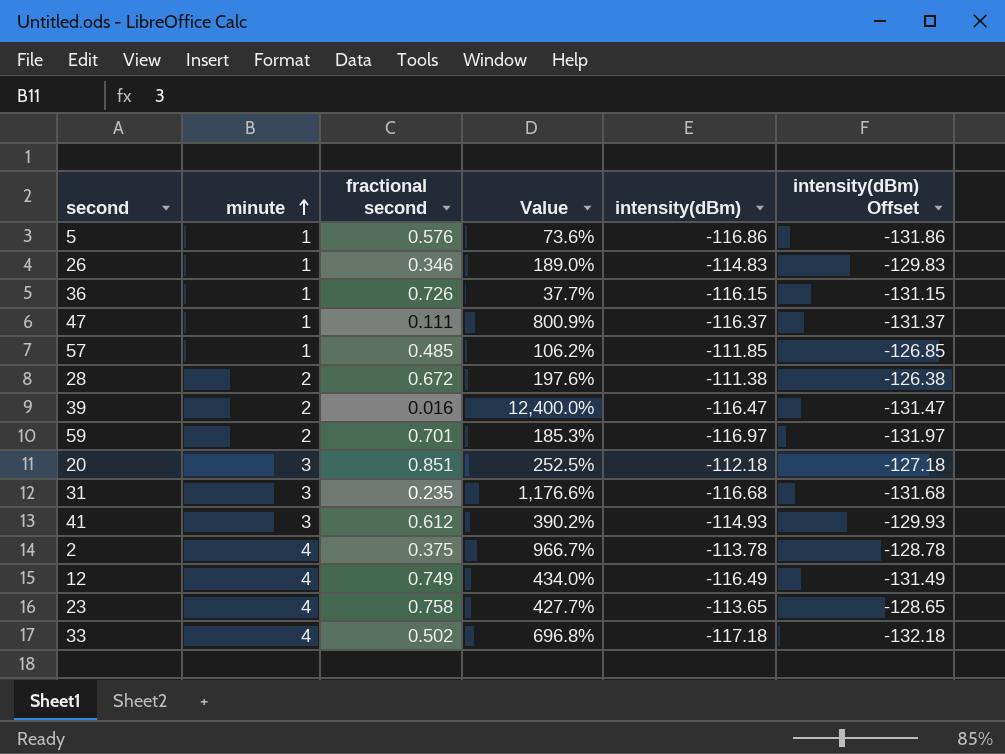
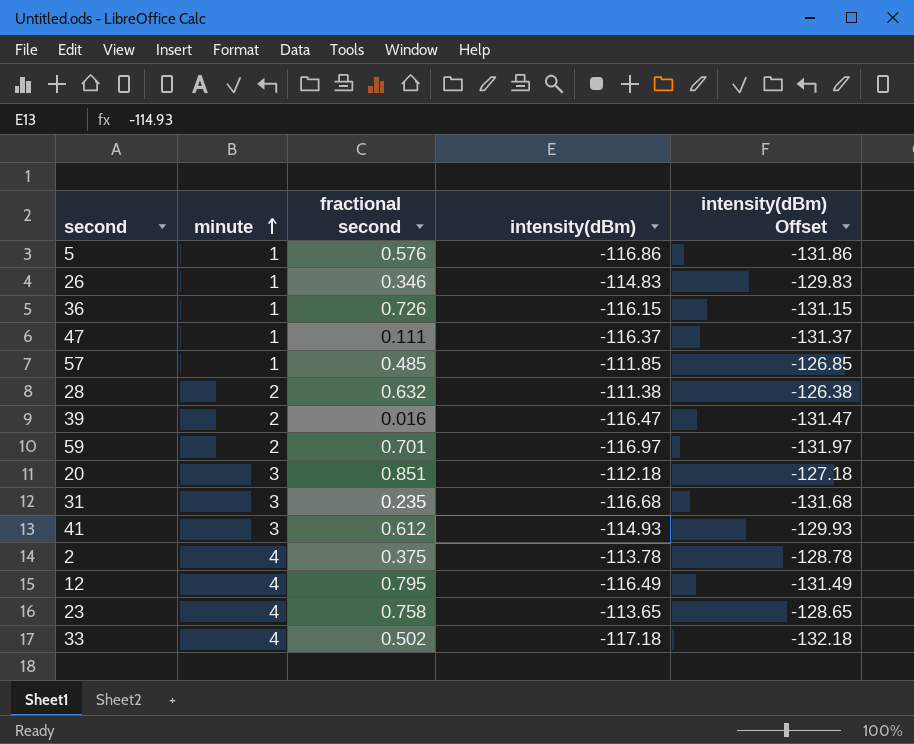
column Value | formula: ([minute] - [fractional second]) / [fractional second] -> none
28 | fractional second: 0.672 -> 0.632
12 | fractional second: 0.749 -> 0.795

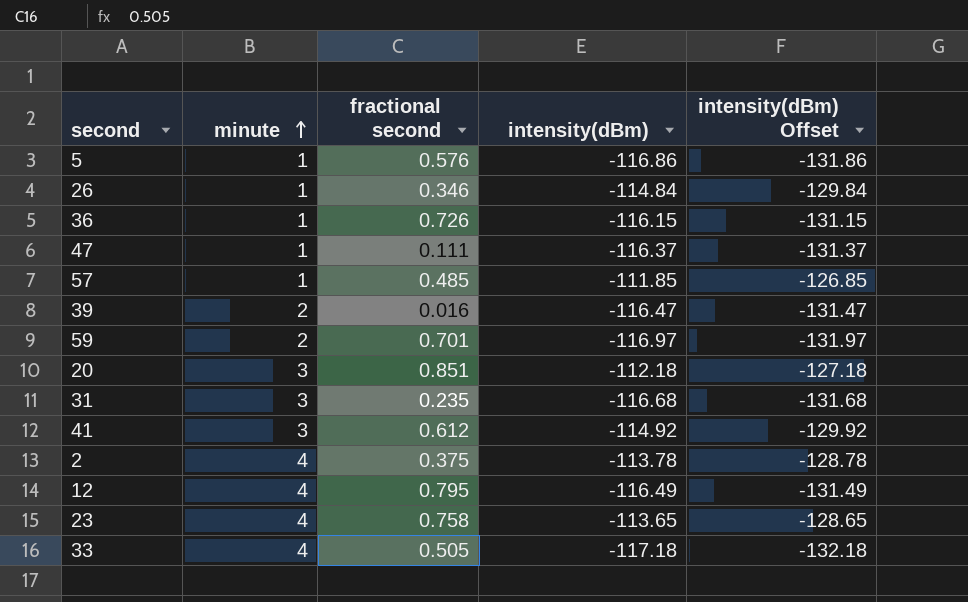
row 28: 2 | 0.632 | -111.38 | -126.38 -> none
26 | intensity(dBm): -114.83 -> -114.84
26 | intensity(dBm) Offset: -129.83 -> -129.84
41 | intensity(dBm): -114.93 -> -114.92
41 | intensity(dBm) Offset: -129.93 -> -129.92
33 | fractional second: 0.502 -> 0.505

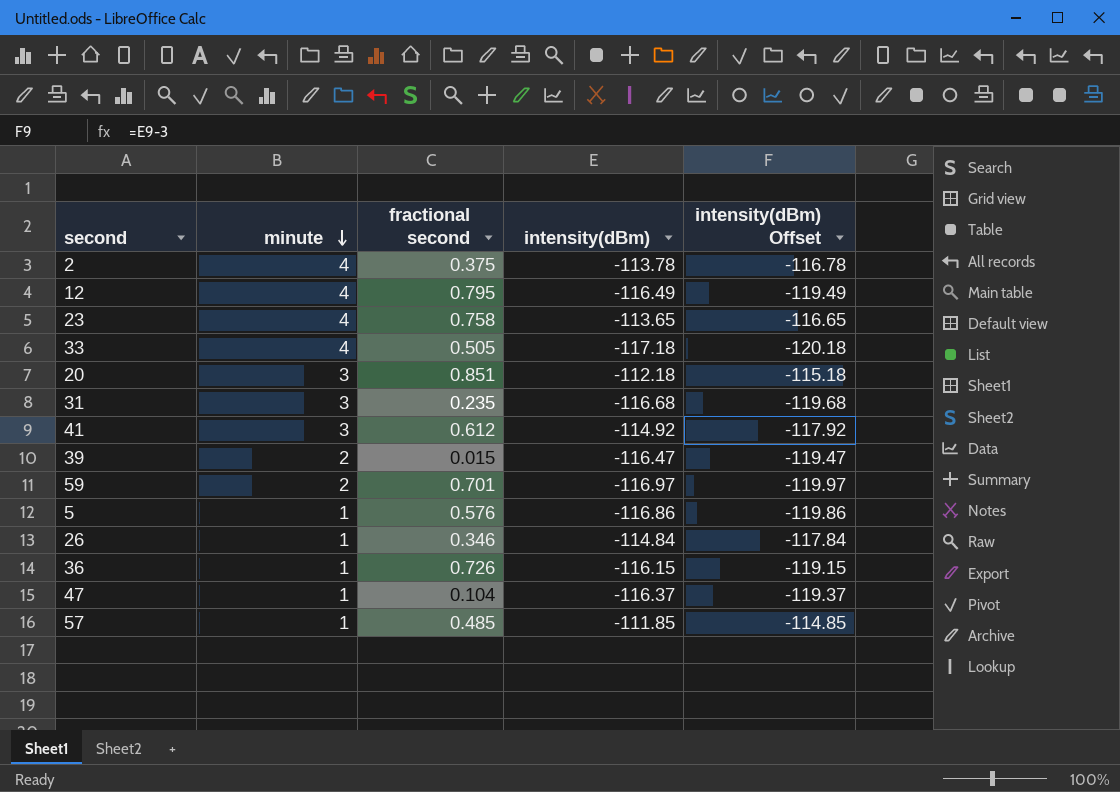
row order: minute ascending -> minute descending
column intensity(dBm) Offset | formula: [intensity(dBm)] - 15 -> [intensity(dBm)] - 3
39 | fractional second: 0.016 -> 0.015
47 | fractional second: 0.111 -> 0.104

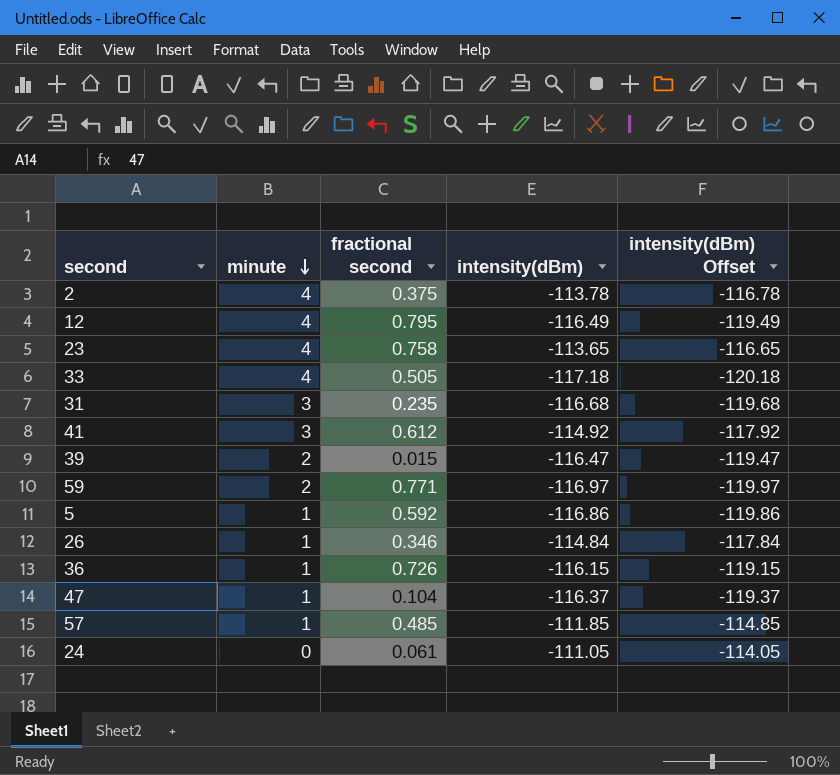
row 20: 3 | 0.851 | -112.18 | -115.18 -> none
59 | fractional second: 0.701 -> 0.771
5 | fractional second: 0.576 -> 0.592
row 24: none -> 0 | 0.061 | -111.05 | -114.05

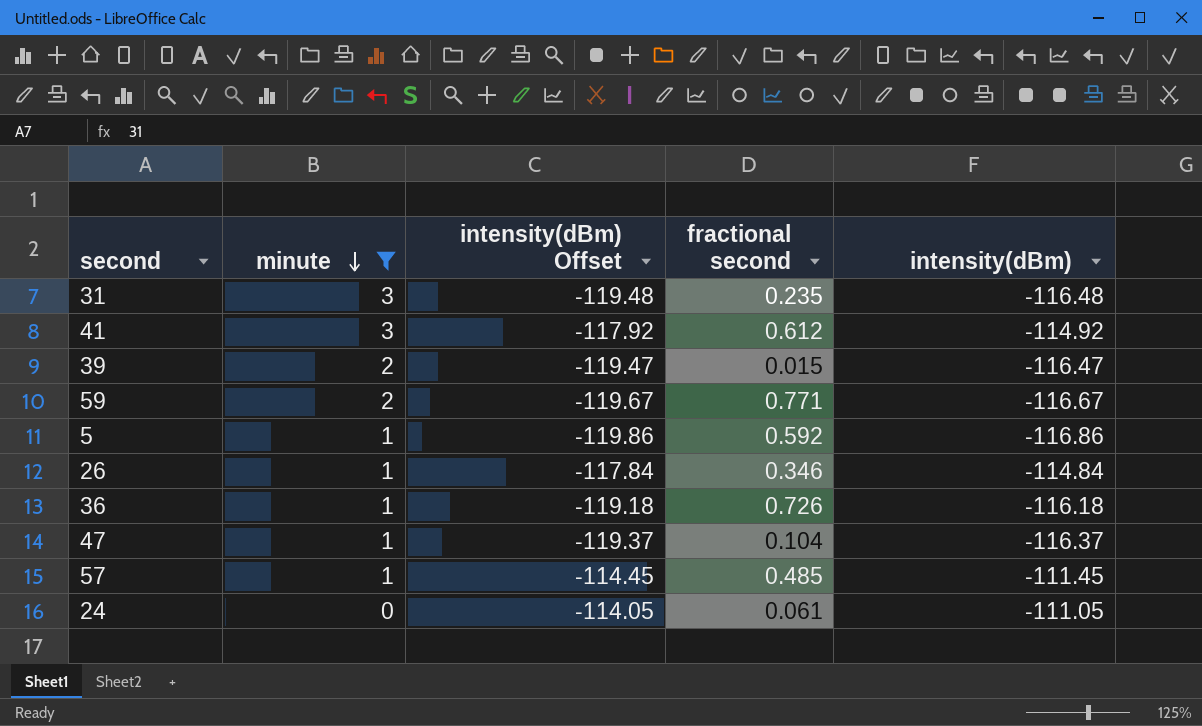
filter: none -> minute != 4
column intensity(dBm) Offset | position: 5 -> 3
31 | intensity(dBm) Offset: -119.68 -> -119.48
31 | intensity(dBm): -116.68 -> -116.48
59 | intensity(dBm) Offset: -119.97 -> -119.67
59 | intensity(dBm): -116.97 -> -116.67
36 | intensity(dBm) Offset: -119.15 -> -119.18
36 | intensity(dBm): -116.15 -> -116.18
57 | intensity(dBm) Offset: -114.85 -> -114.45
57 | intensity(dBm): -111.85 -> -111.45

